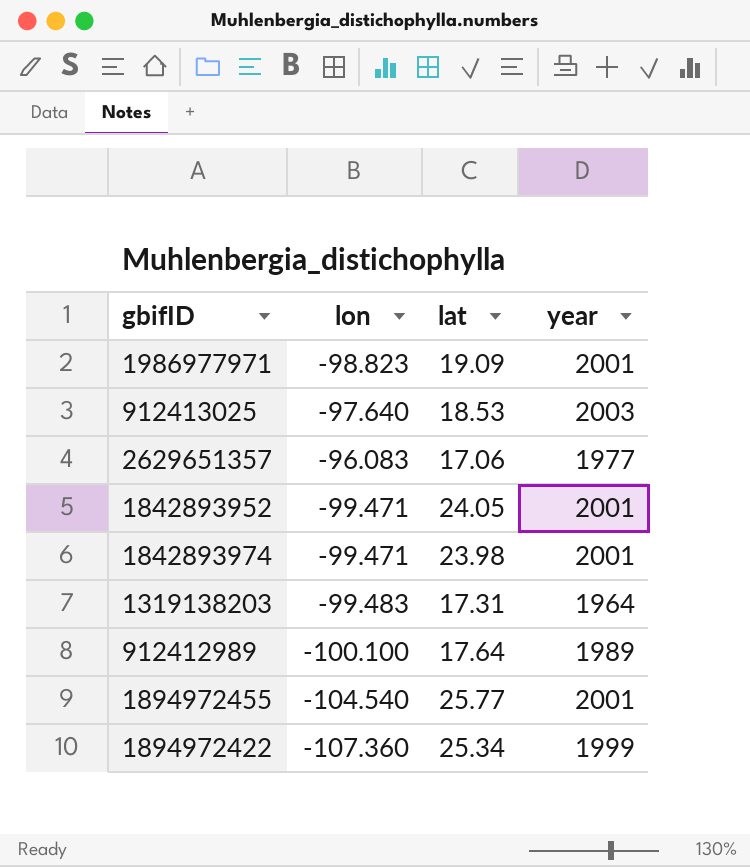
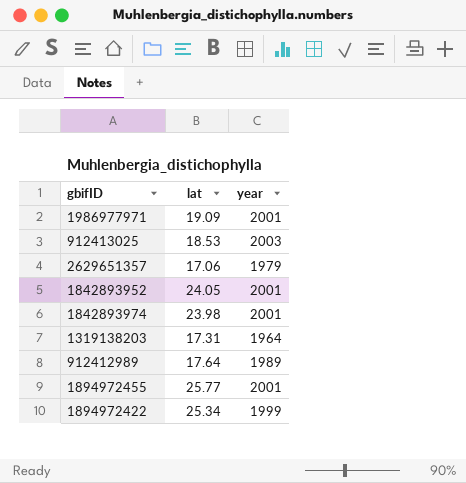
column lon | position: 2 -> none
2629651357 | year: 1977 -> 1979

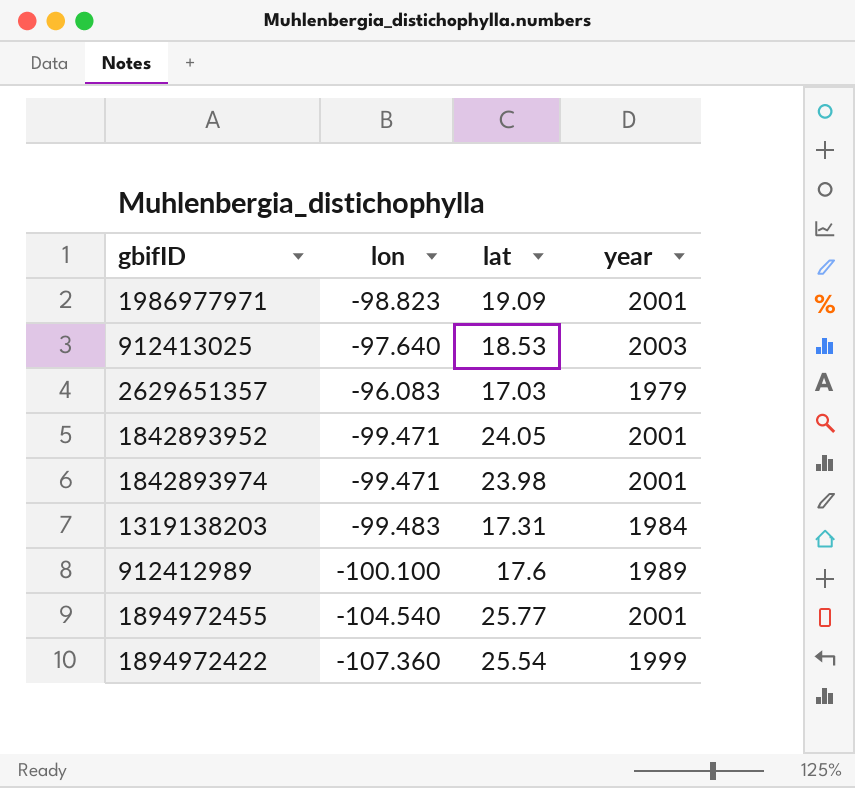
column lon | position: none -> 2
2629651357 | lat: 17.06 -> 17.03
1319138203 | year: 1964 -> 1984
912412989 | lat: 17.64 -> 17.6
1894972422 | lat: 25.34 -> 25.54

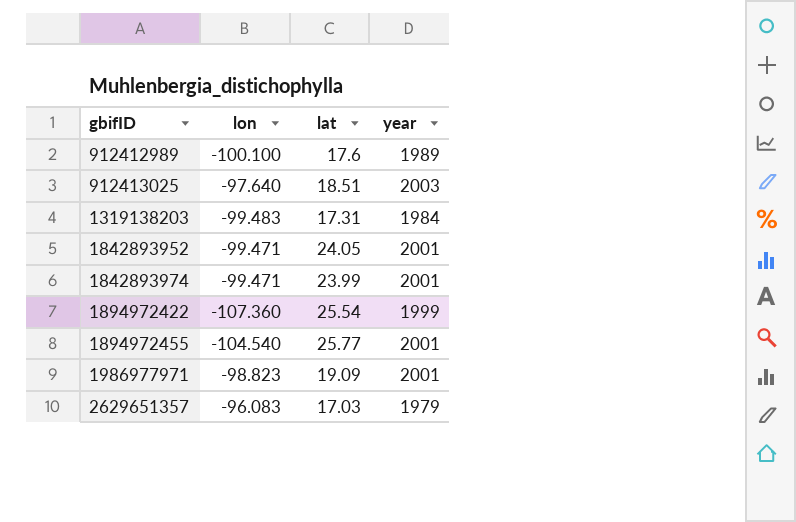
row order: none -> gbifID ascending
912413025 | lat: 18.53 -> 18.51
1842893974 | lat: 23.98 -> 23.99

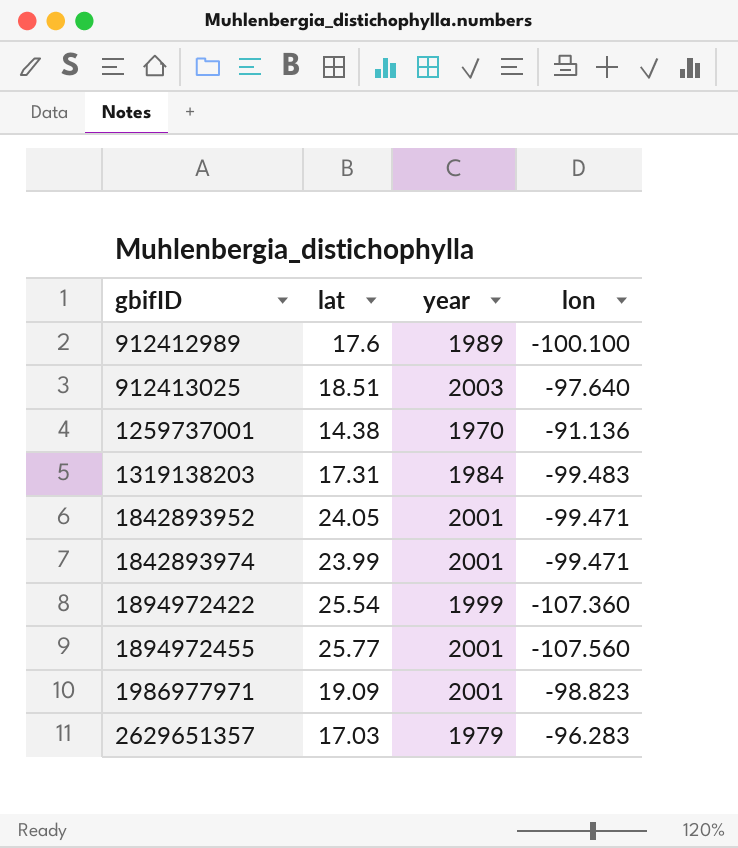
column lon | position: 2 -> 4
row 1259737001: none -> 14.38 | 1970 | -91.136
1894972455 | lon: -104.540 -> -107.560
2629651357 | lon: -96.083 -> -96.283

